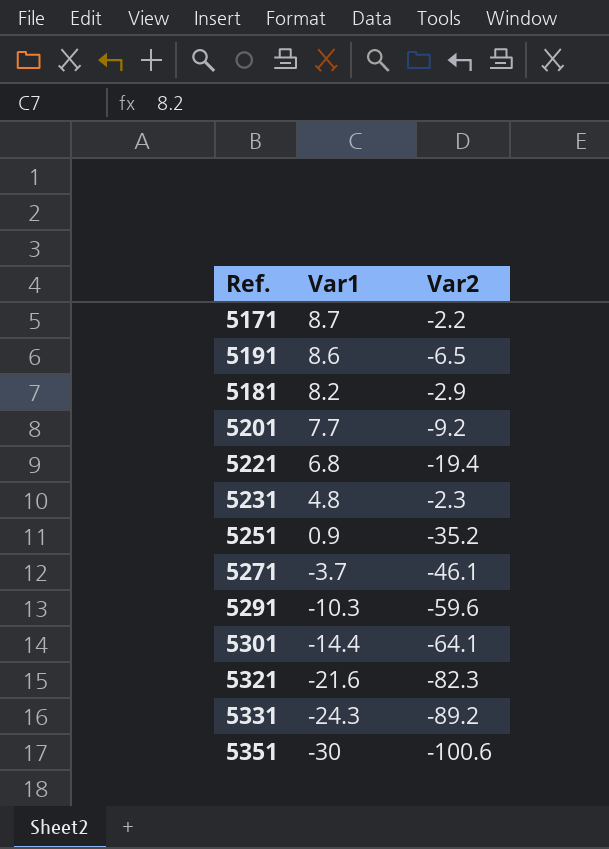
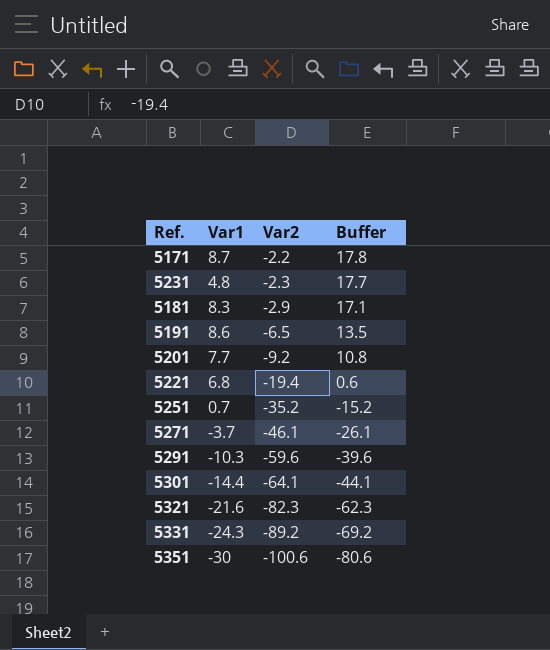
row order: Var1 descending -> Var2 descending
column Buffer | formula: none -> [Var2] + 20
5181 | Var1: 8.2 -> 8.3
5251 | Var1: 0.9 -> 0.7

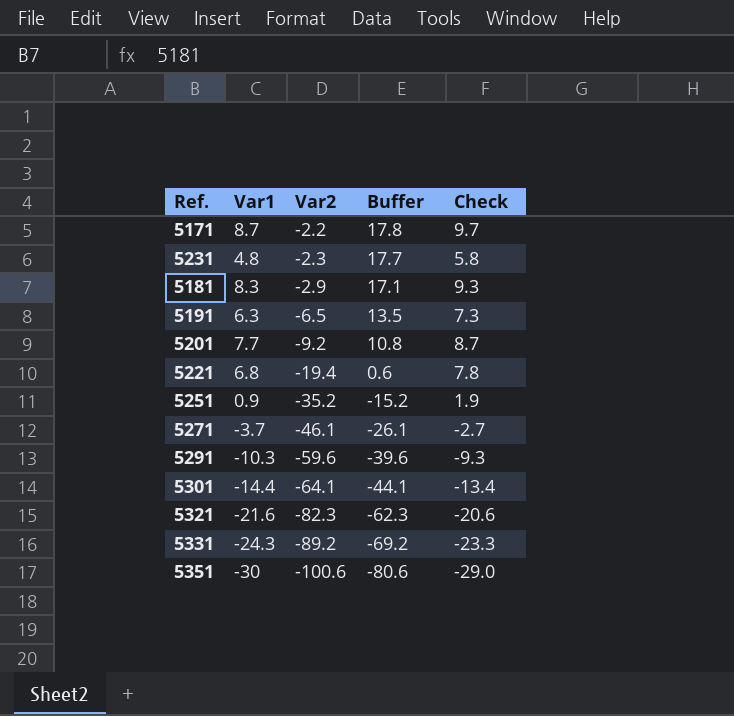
column Check | formula: none -> [Var1] + 1
5191 | Var1: 8.6 -> 6.3
5251 | Var1: 0.7 -> 0.9

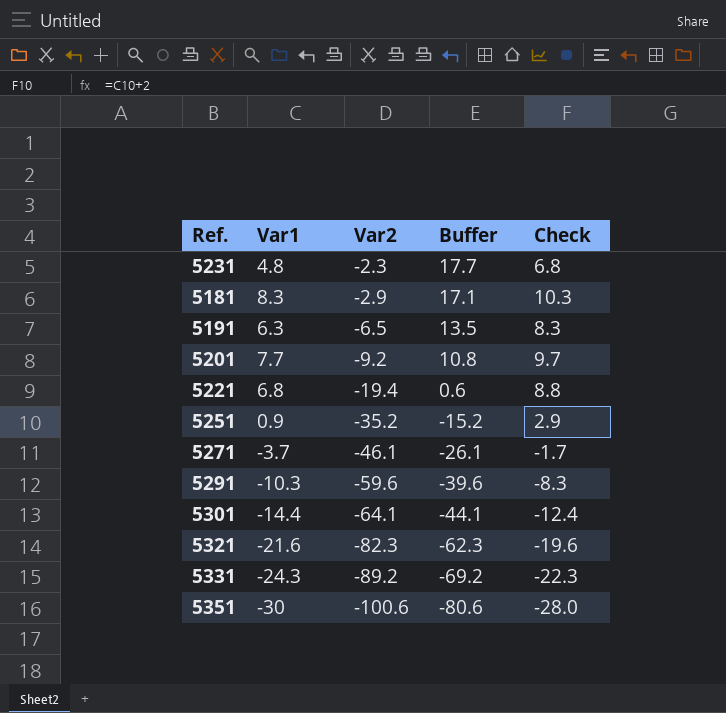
column Check | formula: [Var1] + 1 -> [Var1] + 2
row 5171: 8.7 | -2.2 | 17.8 | 9.7 -> none

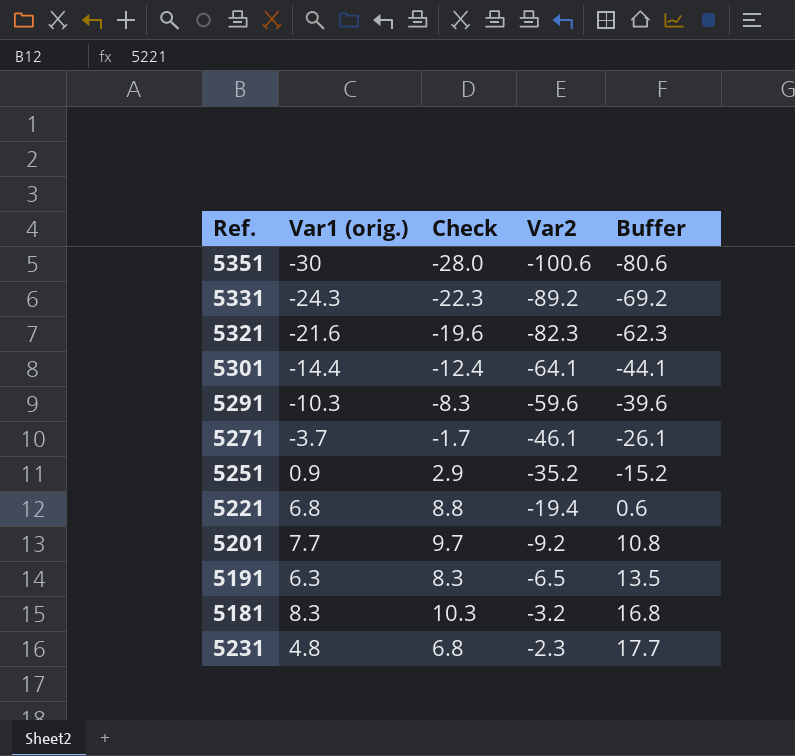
row order: Var2 descending -> Var2 ascending
column name: Var1 -> Var1 (orig.)
column Check | position: 5 -> 3
5181 | Var2: -2.9 -> -3.2
5181 | Buffer: 17.1 -> 16.8

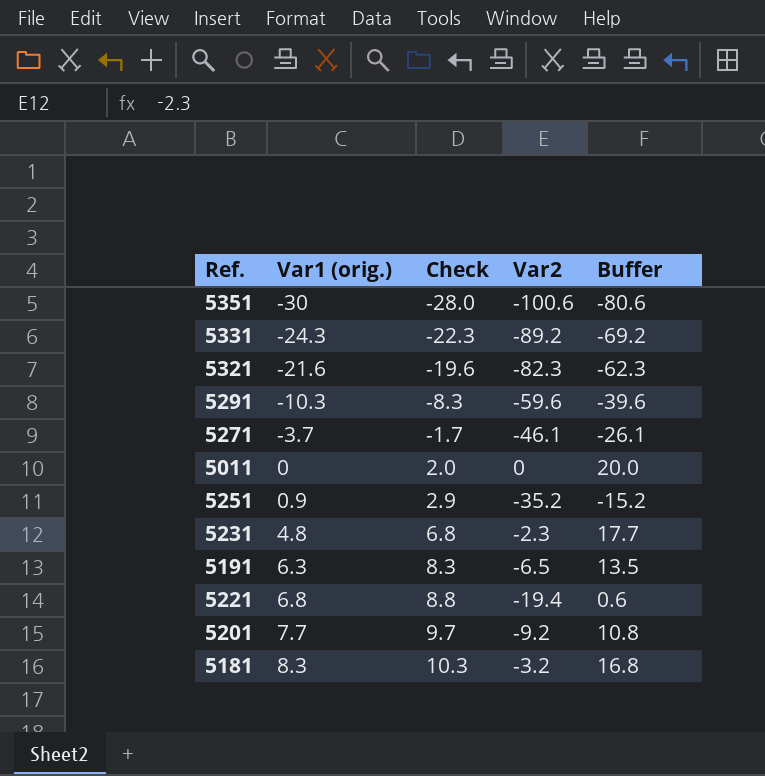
row order: Var2 ascending -> Var1 (orig.) ascending
row 5301: -14.4 | -12.4 | -64.1 | -44.1 -> none
row 5011: none -> 0 | 2.0 | 0 | 20.0

